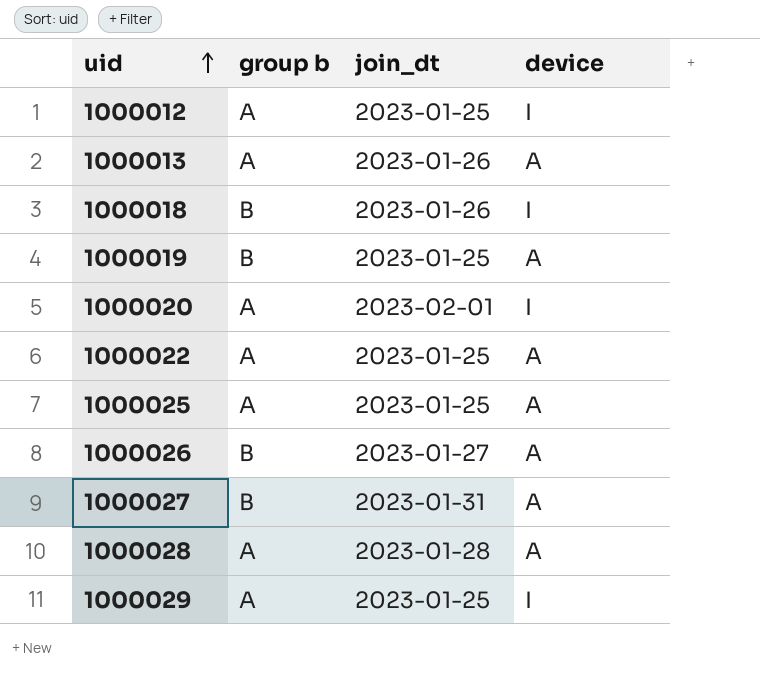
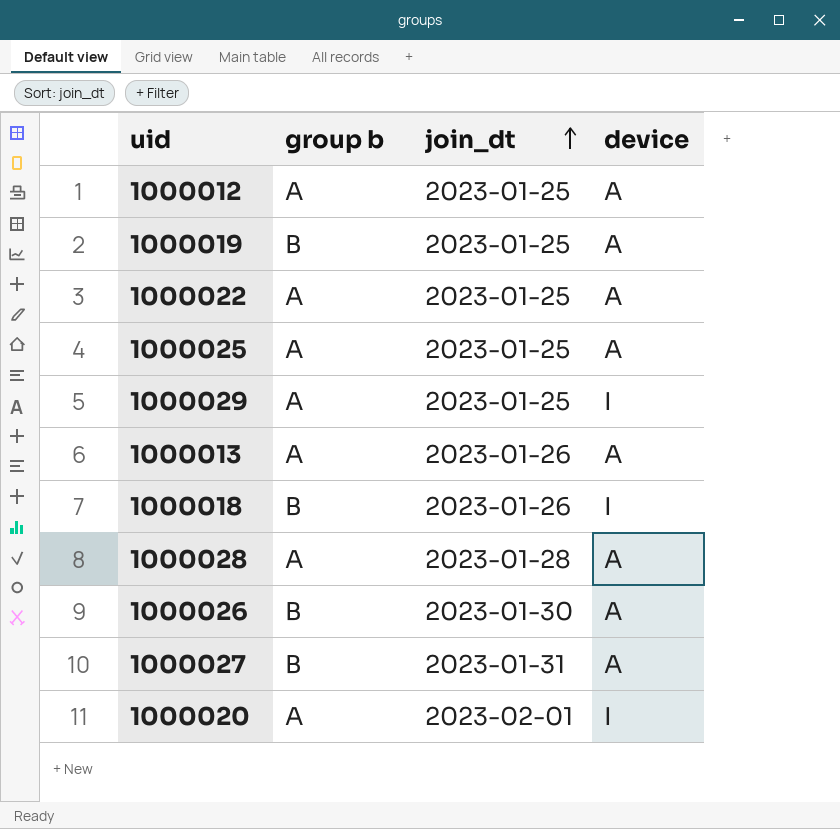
row order: uid ascending -> join_dt ascending
1000012 | device: I -> A
1000026 | join_dt: 2023-01-27 -> 2023-01-30

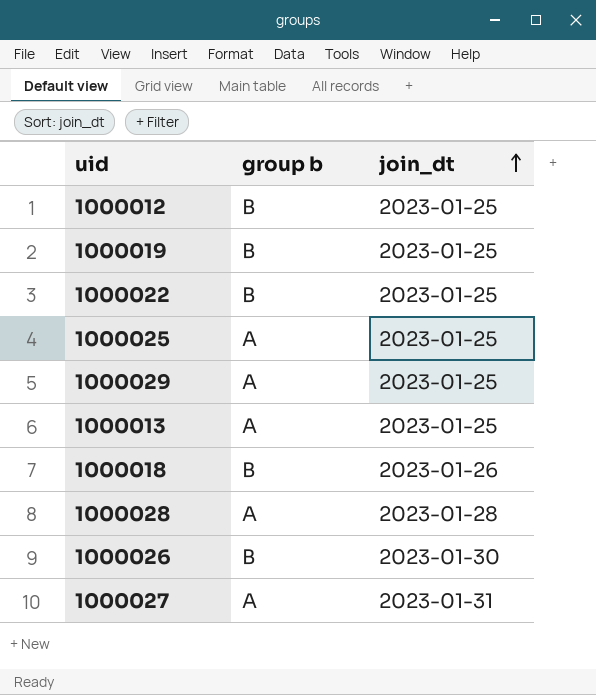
column device | position: 4 -> none
row 1000020: A | 2023-02-01 | I -> none
1000012 | group b: A -> B
1000022 | group b: A -> B
1000013 | join_dt: 2023-01-26 -> 2023-01-25
1000027 | group b: B -> A

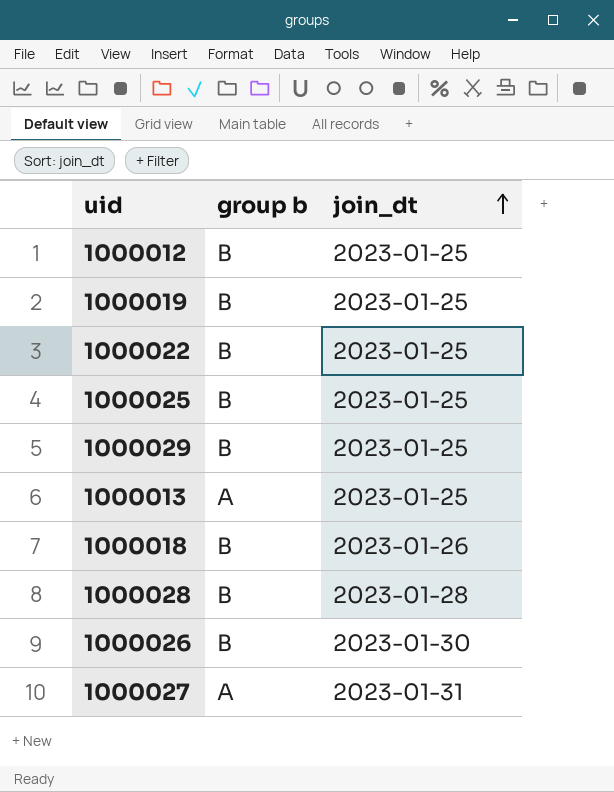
1000025 | group b: A -> B
1000029 | group b: A -> B
1000028 | group b: A -> B

